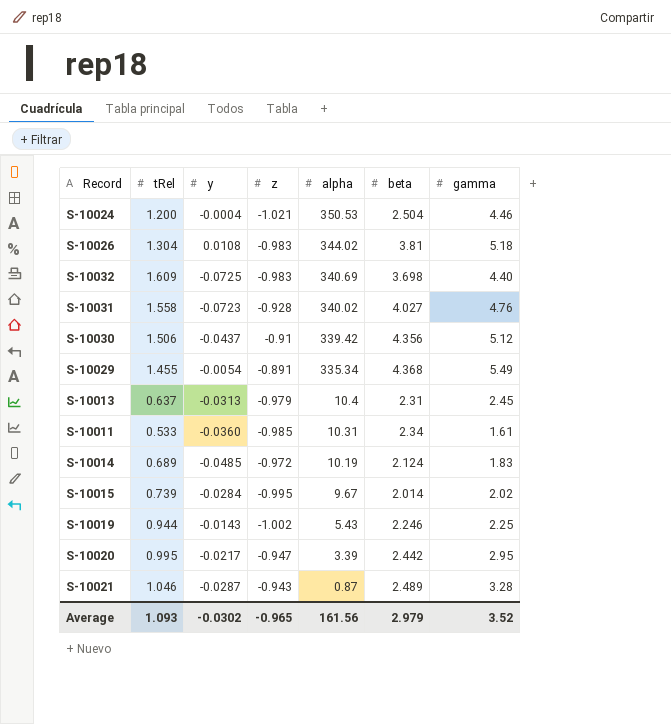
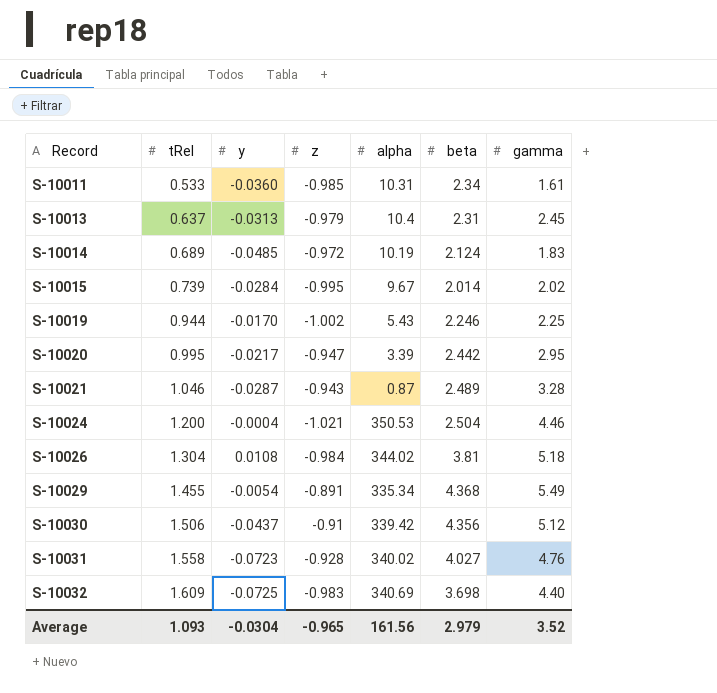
row order: alpha descending -> Record ascending
S-10019 | y: -0.0143 -> -0.0170
S-10026 | z: -0.983 -> -0.984
Average | y: -0.0302 -> -0.0304

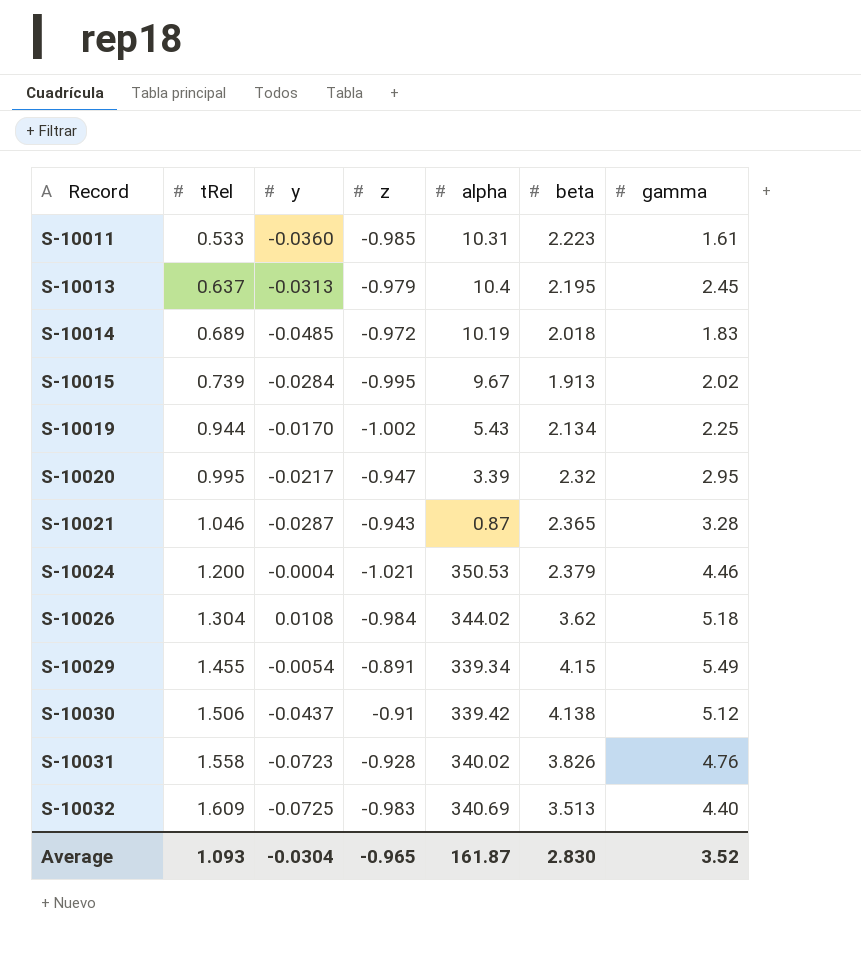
S-10011 | beta: 2.34 -> 2.223
S-10013 | beta: 2.31 -> 2.195
S-10014 | beta: 2.124 -> 2.018
S-10015 | beta: 2.014 -> 1.913
S-10019 | beta: 2.246 -> 2.134
S-10020 | beta: 2.442 -> 2.32
S-10021 | beta: 2.489 -> 2.365
S-10024 | beta: 2.504 -> 2.379
S-10026 | beta: 3.81 -> 3.62
S-10029 | alpha: 335.34 -> 339.34
S-10029 | beta: 4.368 -> 4.15
S-10030 | beta: 4.356 -> 4.138
S-10031 | beta: 4.027 -> 3.826
S-10032 | beta: 3.698 -> 3.513
Average | alpha: 161.56 -> 161.87
Average | beta: 2.979 -> 2.830

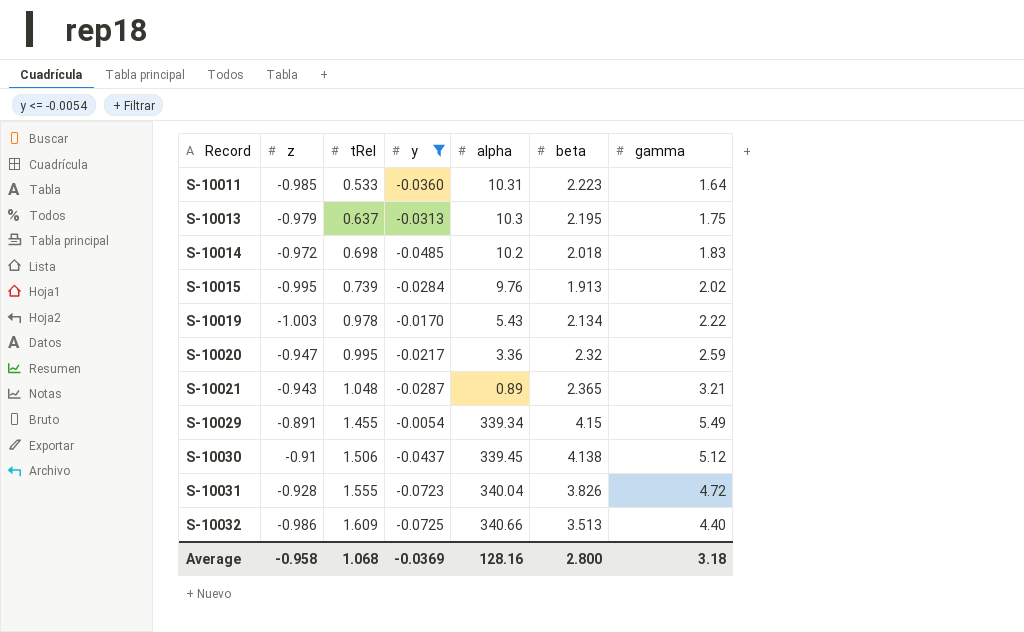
filter: none -> y <= -0.0054
column z | position: 4 -> 2
S-10011 | gamma: 1.61 -> 1.64
S-10013 | alpha: 10.4 -> 10.3
S-10013 | gamma: 2.45 -> 1.75
S-10014 | tRel: 0.689 -> 0.698
S-10014 | alpha: 10.19 -> 10.2
S-10015 | alpha: 9.67 -> 9.76
S-10019 | z: -1.002 -> -1.003
S-10019 | tRel: 0.944 -> 0.978
S-10019 | gamma: 2.25 -> 2.22
S-10020 | alpha: 3.39 -> 3.36
S-10020 | gamma: 2.95 -> 2.59
S-10021 | tRel: 1.046 -> 1.048
S-10021 | alpha: 0.87 -> 0.89
S-10021 | gamma: 3.28 -> 3.21
S-10030 | alpha: 339.42 -> 339.45
S-10031 | tRel: 1.558 -> 1.555
S-10031 | alpha: 340.02 -> 340.04
S-10031 | gamma: 4.76 -> 4.72
S-10032 | z: -0.983 -> -0.986
S-10032 | alpha: 340.69 -> 340.66
Average | z: -0.965 -> -0.958
Average | tRel: 1.093 -> 1.068
Average | y: -0.0304 -> -0.0369
Average | alpha: 161.87 -> 128.16
Average | beta: 2.830 -> 2.800
Average | gamma: 3.52 -> 3.18

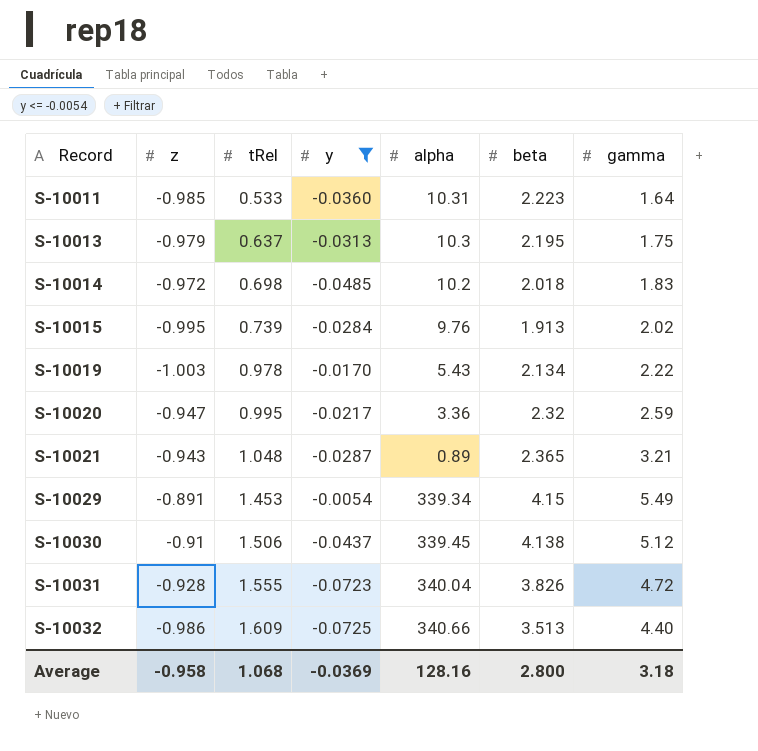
S-10029 | tRel: 1.455 -> 1.453

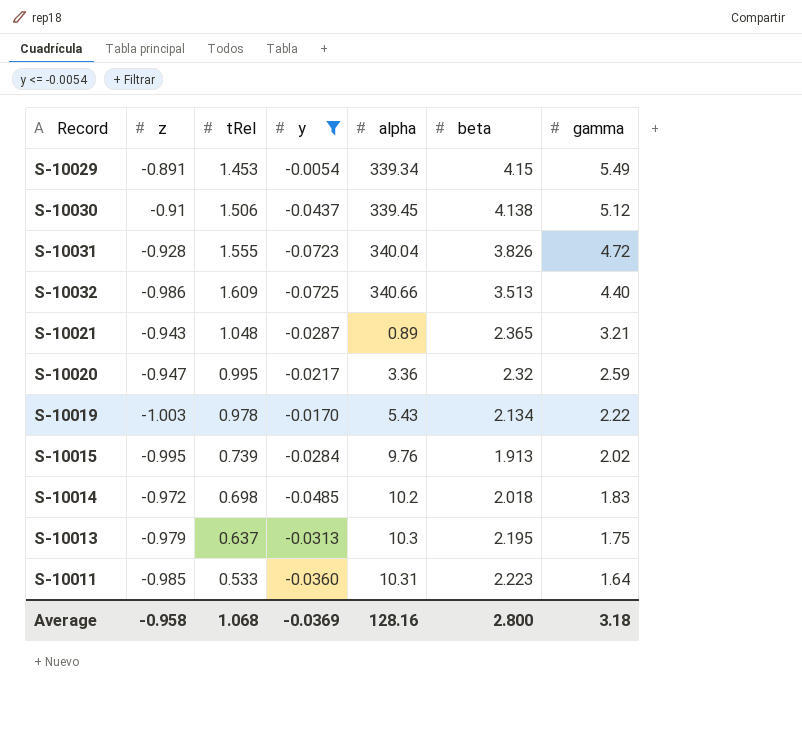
row order: Record ascending -> gamma descending

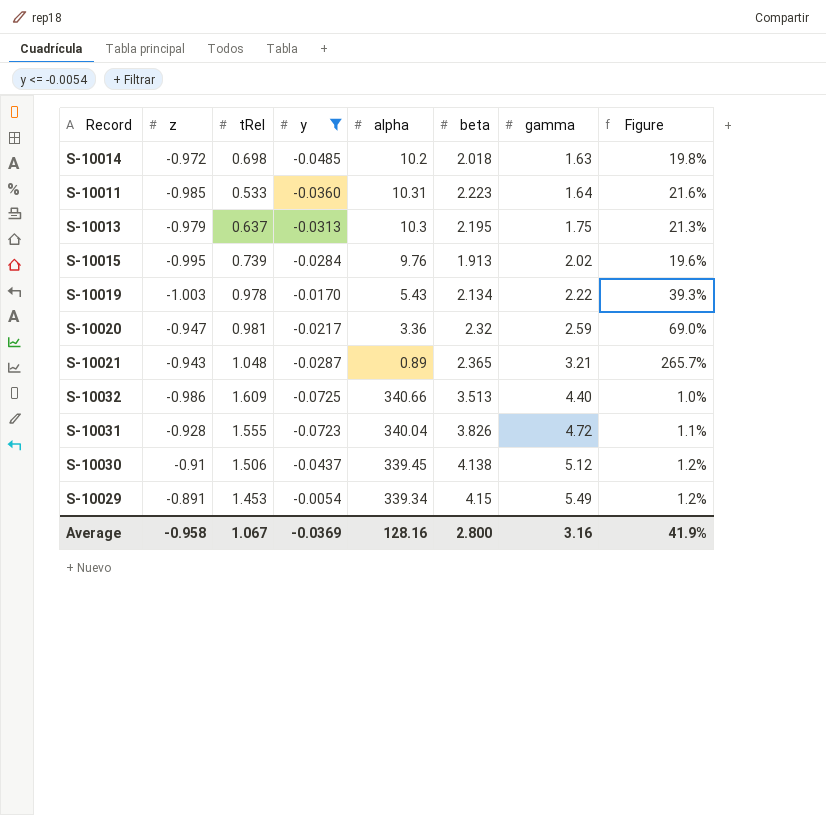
row order: gamma descending -> gamma ascending
column Figure | formula: none -> [beta] / [alpha]
S-10014 | gamma: 1.83 -> 1.63
S-10020 | tRel: 0.995 -> 0.981
Average | tRel: 1.068 -> 1.067
Average | gamma: 3.18 -> 3.16

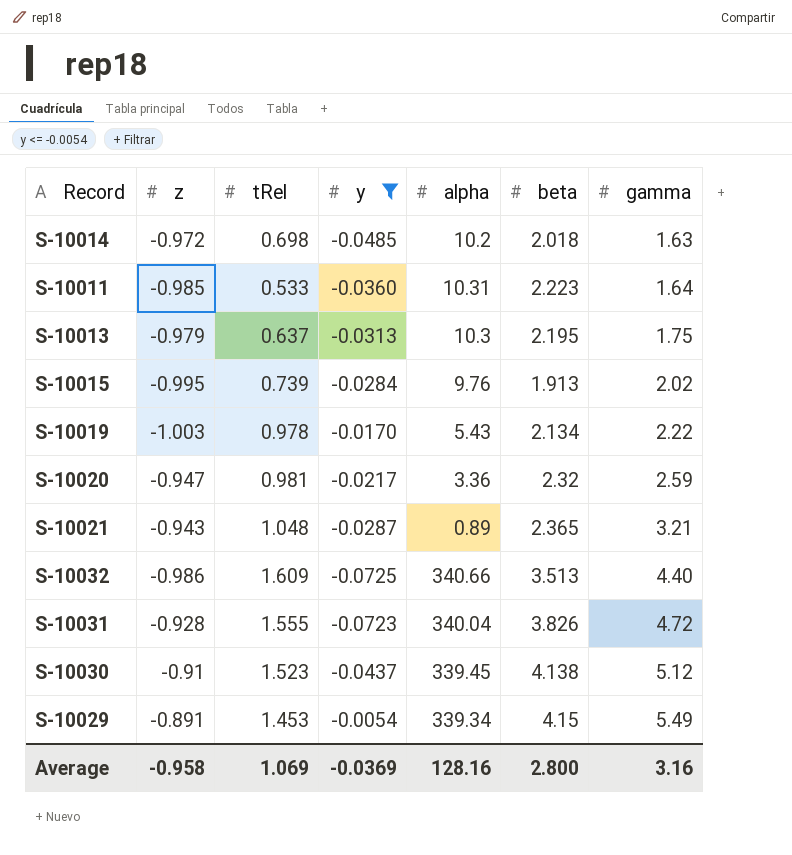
column Figure | formula: [beta] / [alpha] -> none
S-10030 | tRel: 1.506 -> 1.523
Average | tRel: 1.067 -> 1.069

